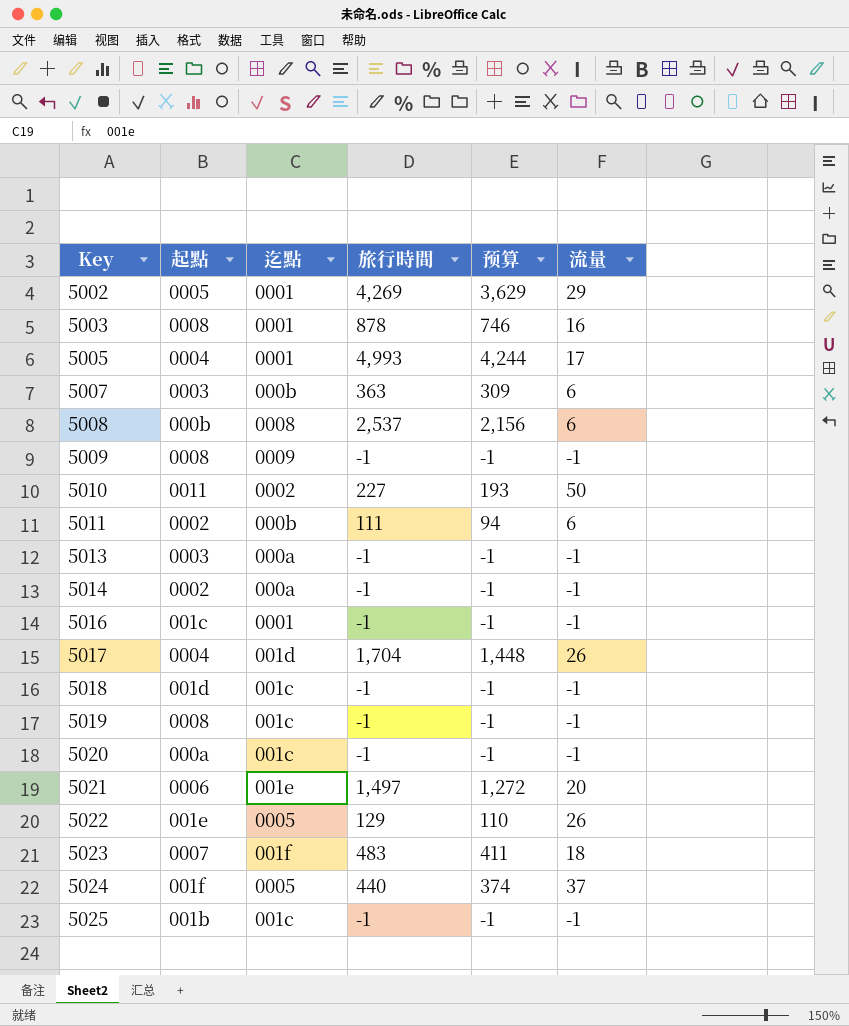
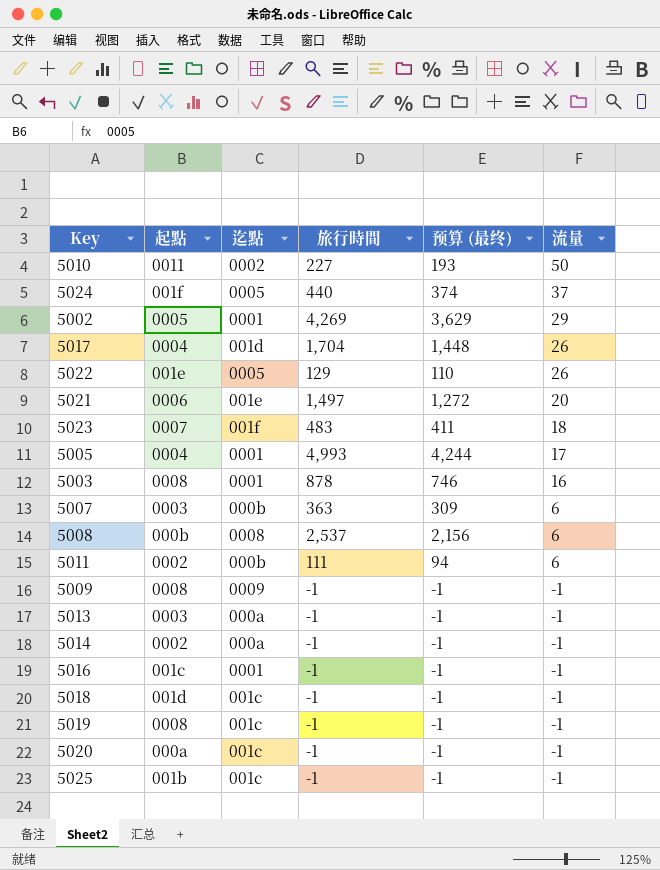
row order: Key ascending -> 流量 descending
column name: 预算 -> 预算 (最终)

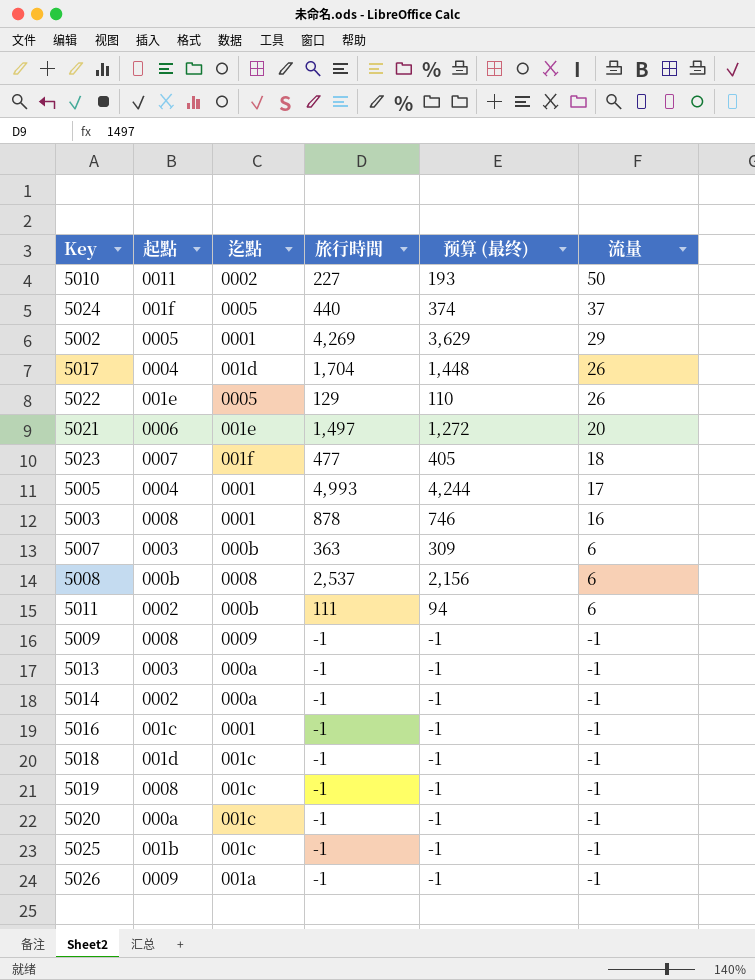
5023 | 旅行時間: 483 -> 477
5023 | 预算 (最终): 411 -> 405
row 5026: none -> 0009 | 001a | -1 | -1 | -1

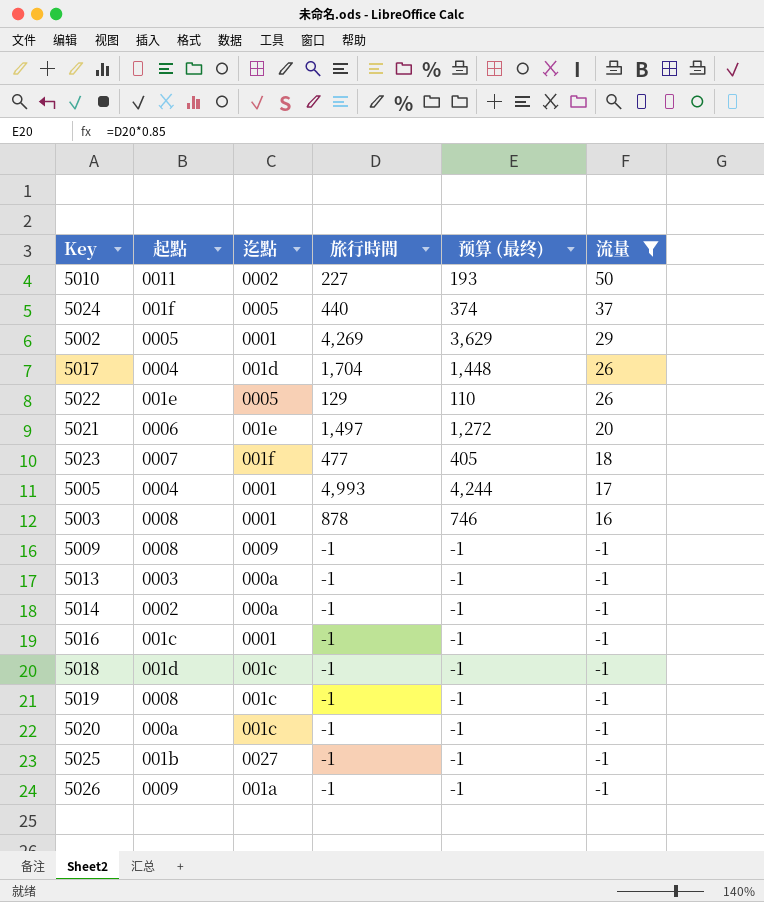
filter: none -> 流量 != 6
5025 | 迄點: 001c -> 0027

